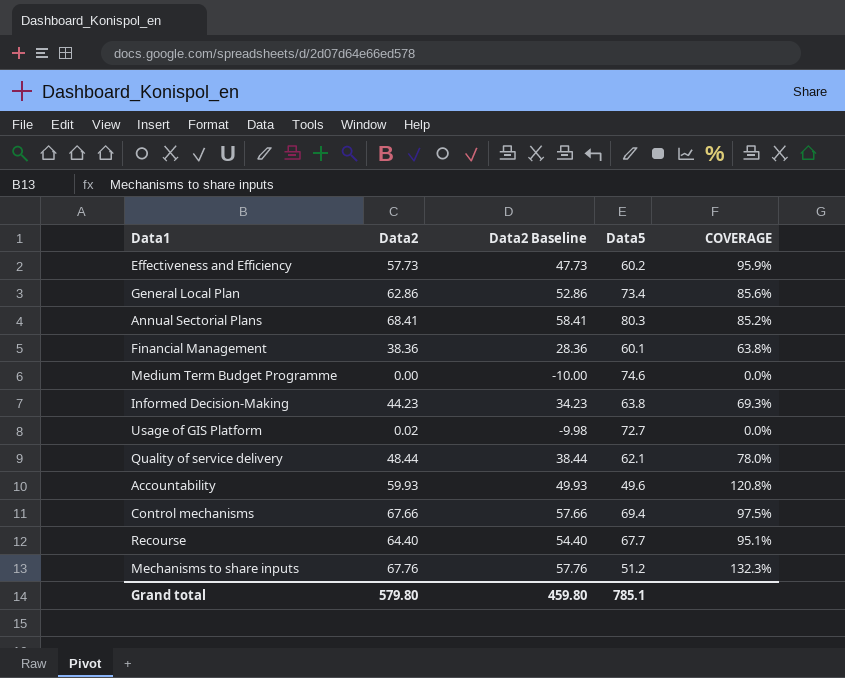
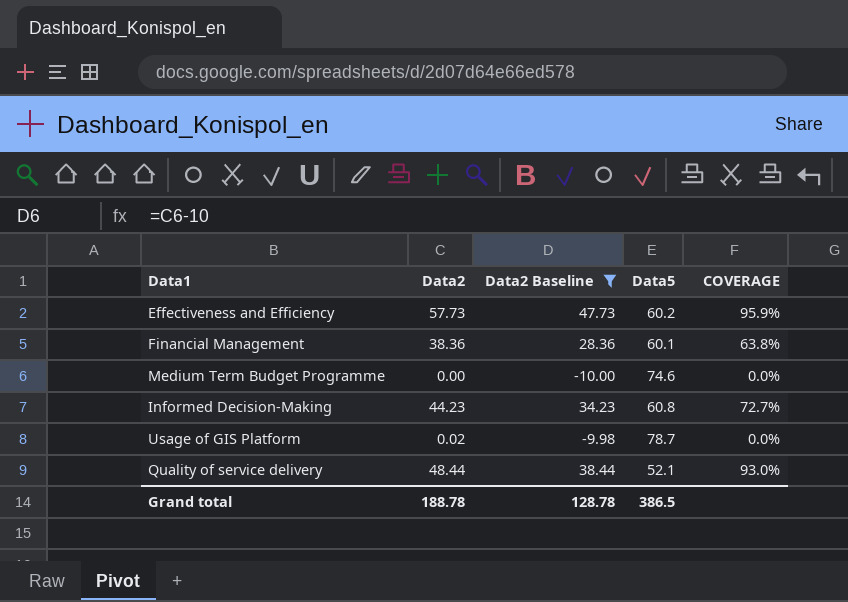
filter: none -> Data2 Baseline <= 47.73
Informed Decision-Making | Data5: 63.8 -> 60.8
Informed Decision-Making | COVERAGE: 69.3% -> 72.7%
Usage of GIS Platform | Data5: 72.7 -> 78.7
Quality of service delivery | Data5: 62.1 -> 52.1
Quality of service delivery | COVERAGE: 78.0% -> 93.0%
Grand total | Data2: 579.80 -> 188.78
Grand total | Data2 Baseline: 459.80 -> 128.78
Grand total | Data5: 785.1 -> 386.5

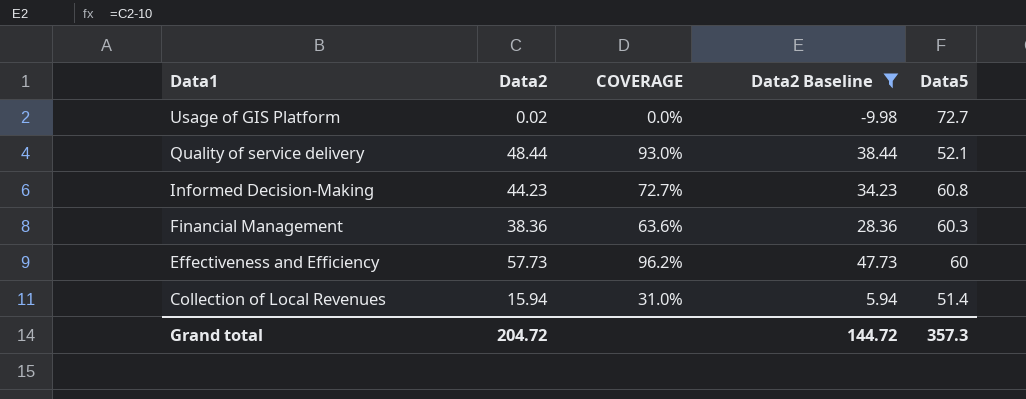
row order: none -> Data1 descending
column COVERAGE | position: 5 -> 3
row Medium Term Budget Programme: 0.00 | -10.00 | 74.6 | 0.0% -> none
Usage of GIS Platform | Data5: 78.7 -> 72.7
Financial Management | COVERAGE: 63.8% -> 63.6%
Financial Management | Data5: 60.1 -> 60.3
Effectiveness and Efficiency | COVERAGE: 95.9% -> 96.2%
Effectiveness and Efficiency | Data5: 60.2 -> 60
row Collection of Local Revenues: none -> 15.94 | 31.0% | 5.94 | 51.4
Grand total | Data2: 188.78 -> 204.72
Grand total | Data2 Baseline: 128.78 -> 144.72
Grand total | Data5: 386.5 -> 357.3

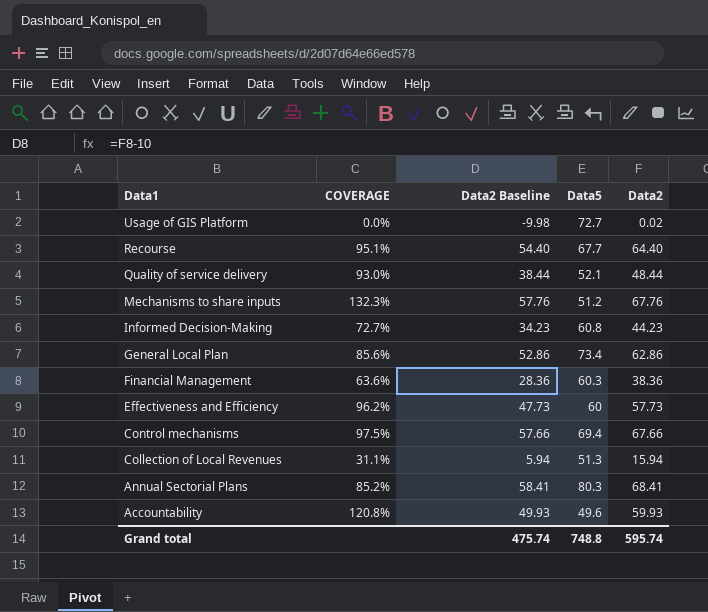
filter: Data2 Baseline <= 47.73 -> none
column Data2 | position: 2 -> 5
Collection of Local Revenues | COVERAGE: 31.0% -> 31.1%
Collection of Local Revenues | Data5: 51.4 -> 51.3
Grand total | Data2 Baseline: 144.72 -> 475.74
Grand total | Data5: 357.3 -> 748.8
Grand total | Data2: 204.72 -> 595.74

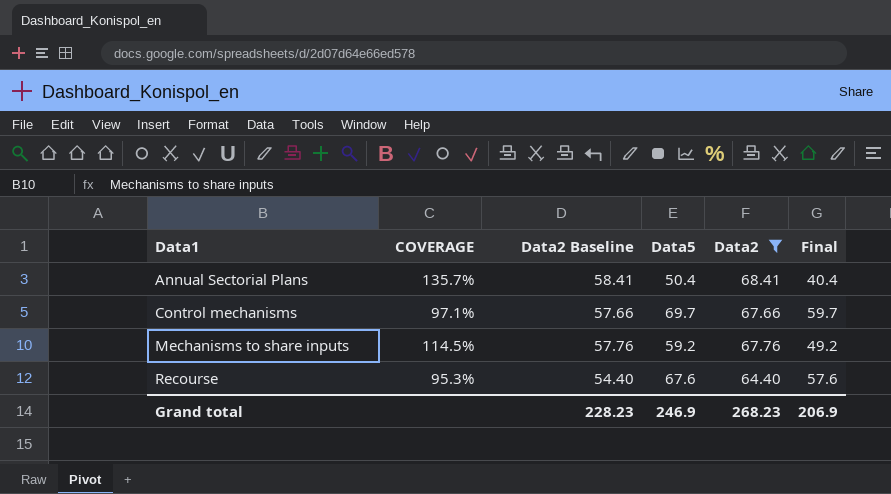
filter: none -> Data2 >= 64.40
row order: Data1 descending -> Data1 ascending
column Final | formula: none -> [Data5] - 10
Annual Sectorial Plans | COVERAGE: 85.2% -> 135.7%
Annual Sectorial Plans | Data5: 80.3 -> 50.4
Control mechanisms | COVERAGE: 97.5% -> 97.1%
Control mechanisms | Data5: 69.4 -> 69.7
Mechanisms to share inputs | COVERAGE: 132.3% -> 114.5%
Mechanisms to share inputs | Data5: 51.2 -> 59.2
Recourse | COVERAGE: 95.1% -> 95.3%
Recourse | Data5: 67.7 -> 67.6
Grand total | Data2 Baseline: 475.74 -> 228.23
Grand total | Data5: 748.8 -> 246.9
Grand total | Data2: 595.74 -> 268.23

